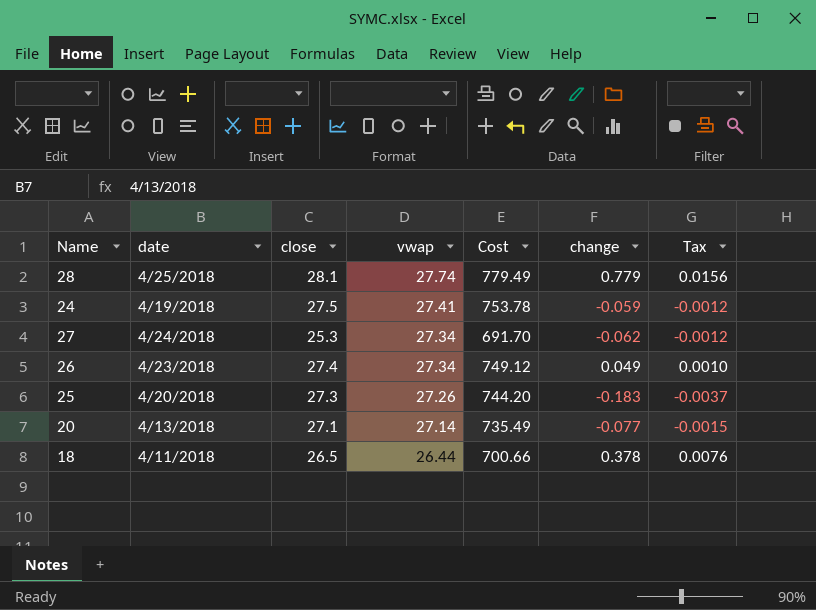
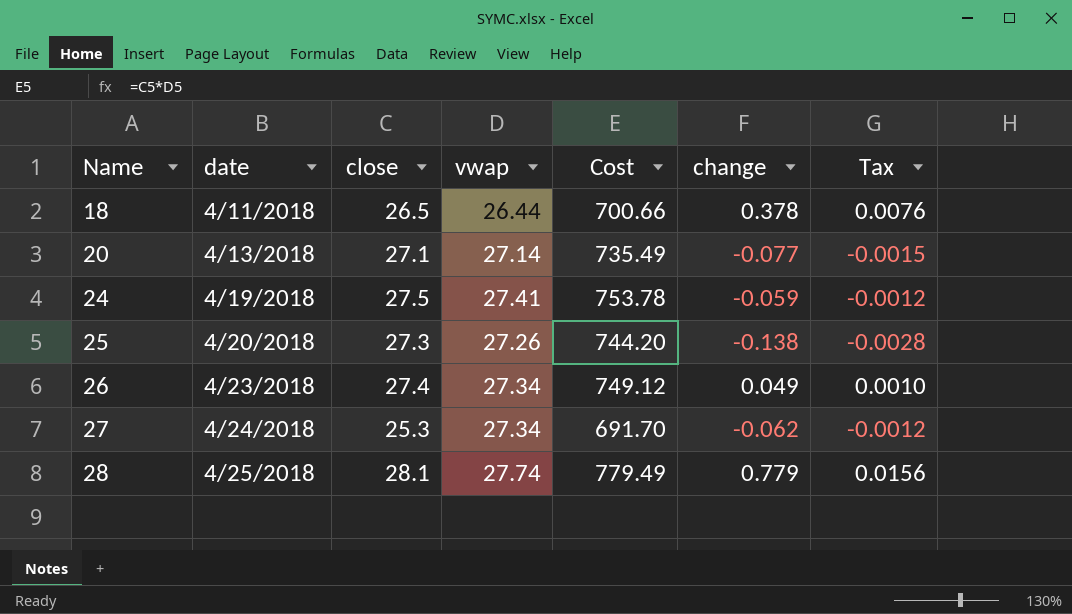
row order: vwap descending -> Name ascending
25 | change: -0.183 -> -0.138
25 | Tax: -0.0037 -> -0.0028

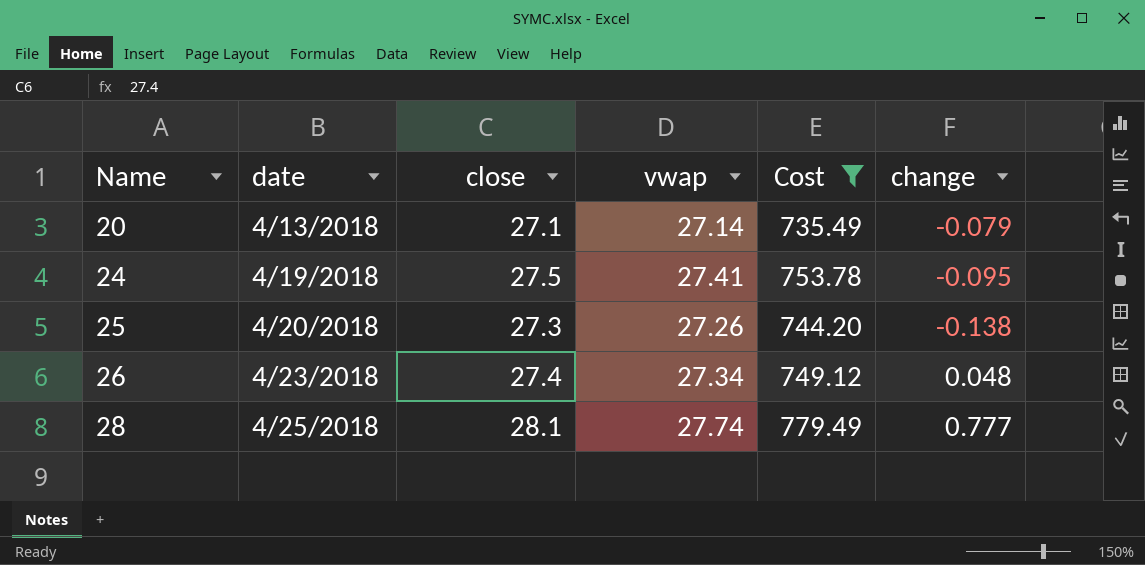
filter: none -> Cost >= 735.49
column Tax | formula: [change] * 0.02 -> none
20 | change: -0.077 -> -0.079
24 | change: -0.059 -> -0.095
26 | change: 0.049 -> 0.048
28 | change: 0.779 -> 0.777

